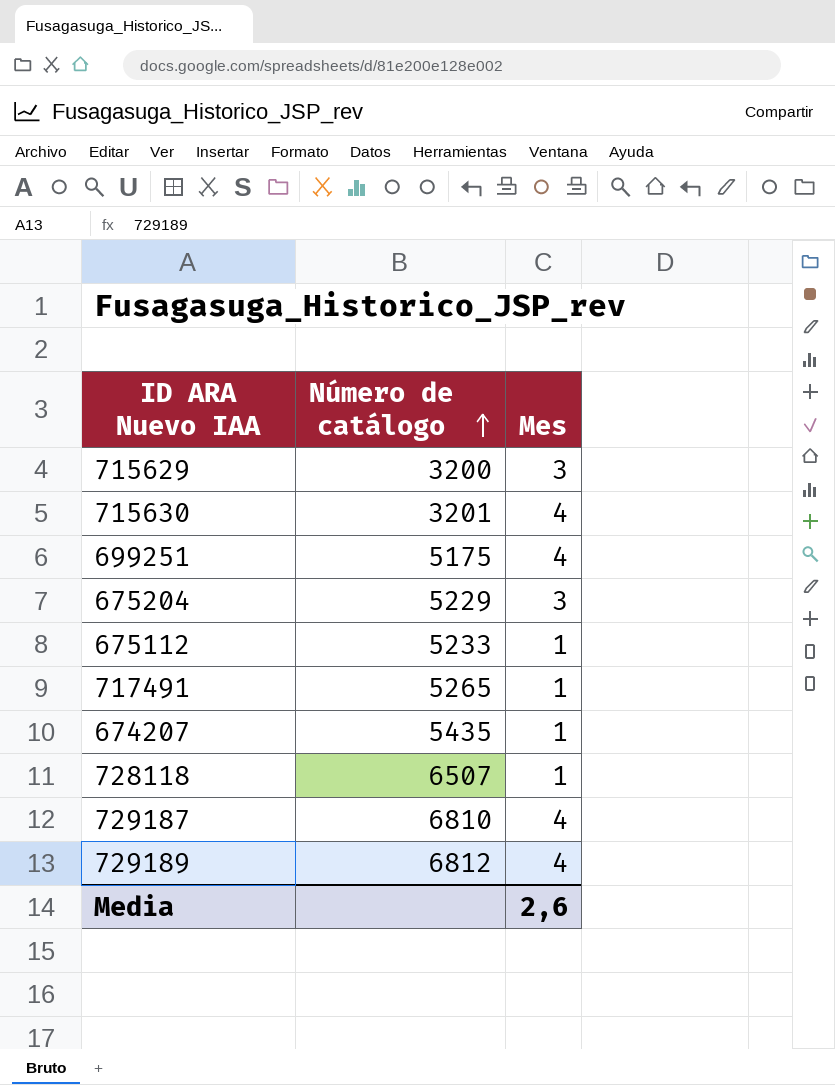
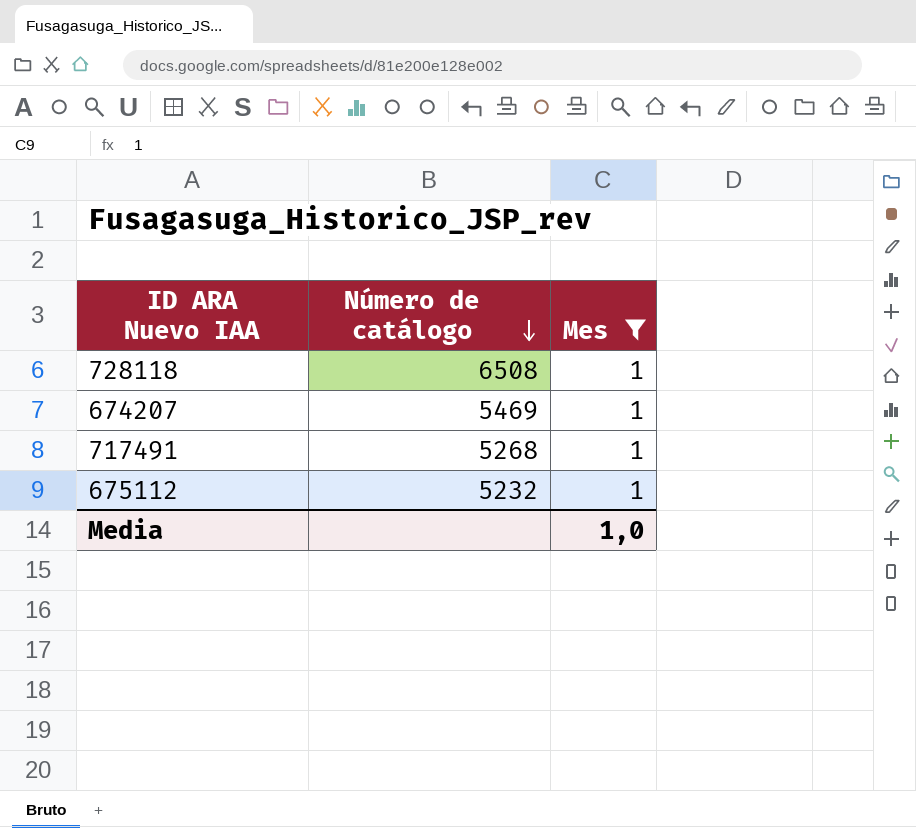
filter: none -> Mes = 1
row order: Número de catálogo ascending -> Número de catálogo descending
728118 | Número de catálogo: 6507 -> 6508
674207 | Número de catálogo: 5435 -> 5469
717491 | Número de catálogo: 5265 -> 5268
675112 | Número de catálogo: 5233 -> 5232
Media | Mes: 2,6 -> 1,0

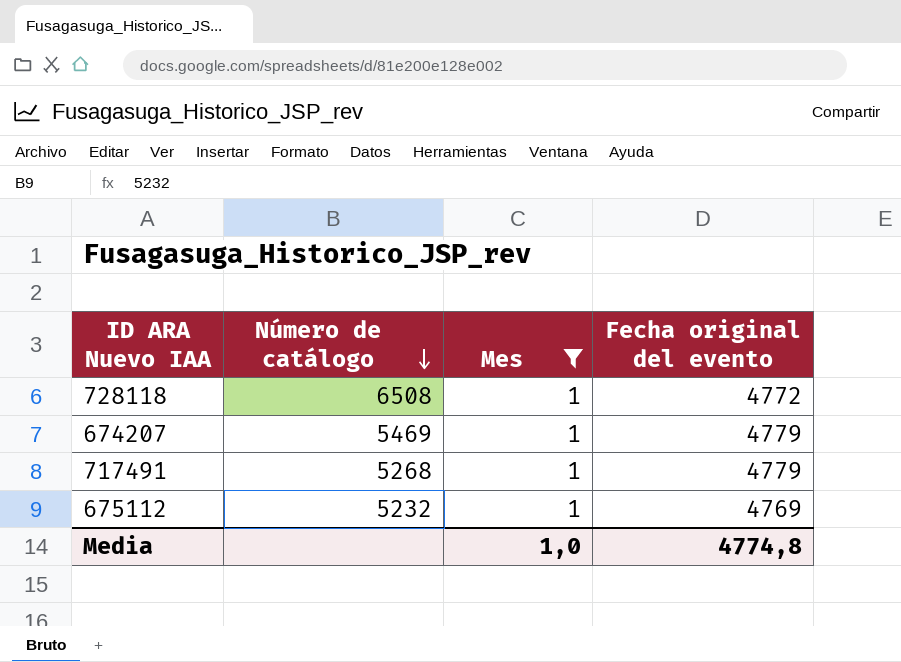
column Fecha original del evento | position: none -> 4

